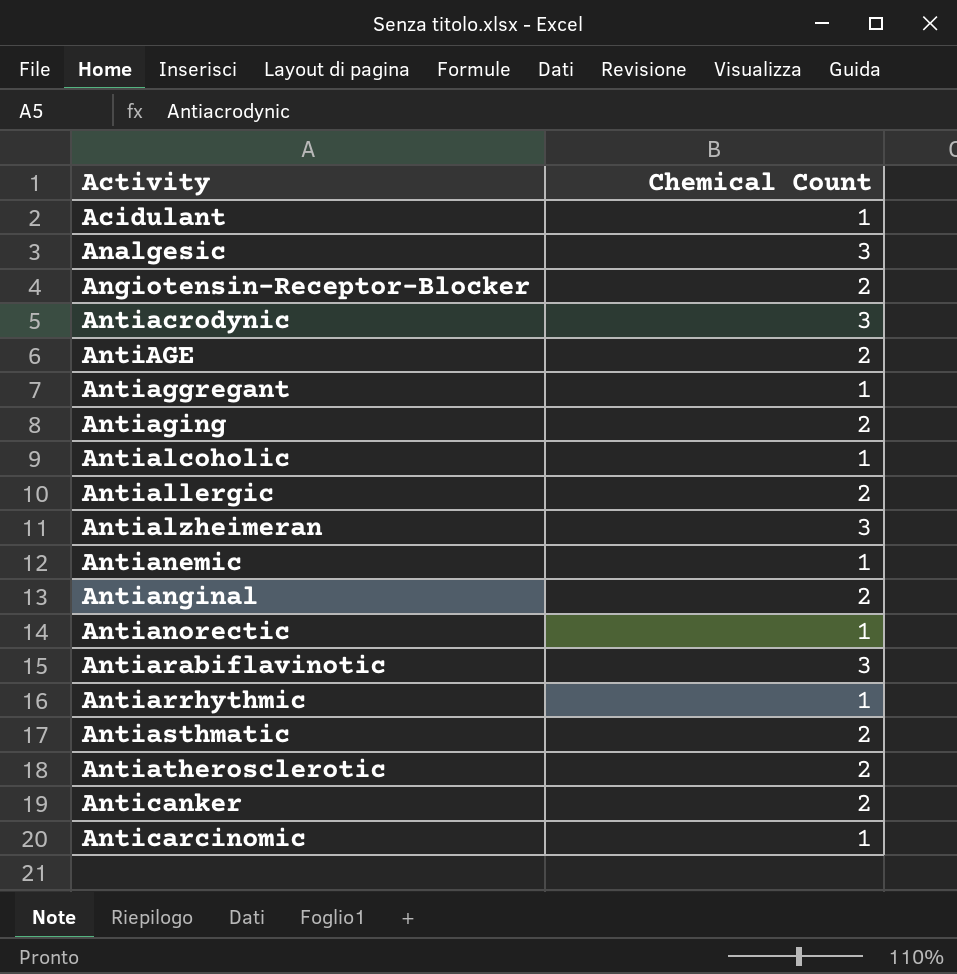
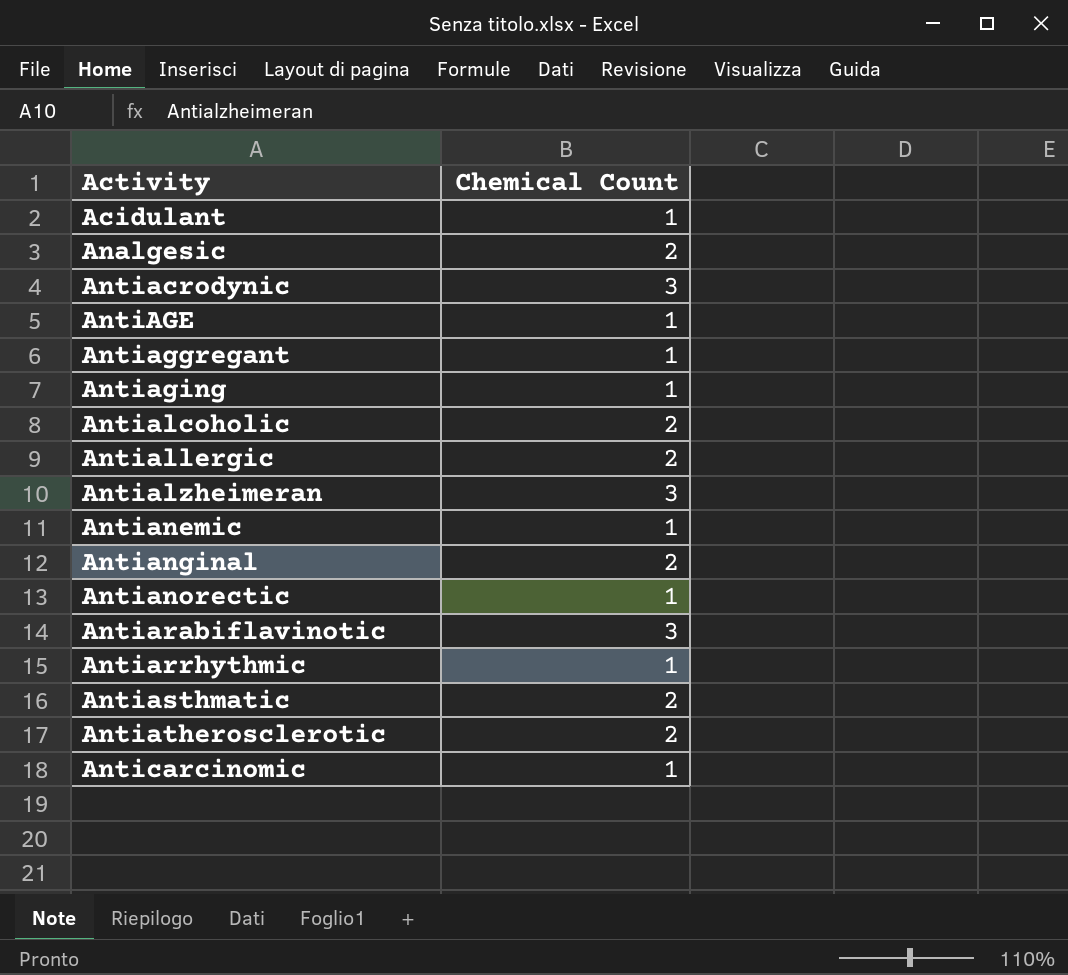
row Angiotensin-Receptor-Blocker: 2 -> none
row Anticanker: 2 -> none
Analgesic | Chemical Count: 3 -> 2
AntiAGE | Chemical Count: 2 -> 1
Antiaging | Chemical Count: 2 -> 1
Antialcoholic | Chemical Count: 1 -> 2

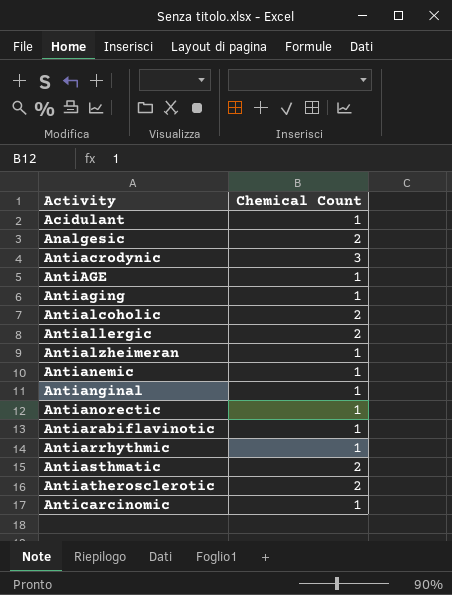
row Antiaggregant: 1 -> none
Antialzheimeran | Chemical Count: 3 -> 1
Antianginal | Chemical Count: 2 -> 1
Antiarabiflavinotic | Chemical Count: 3 -> 1

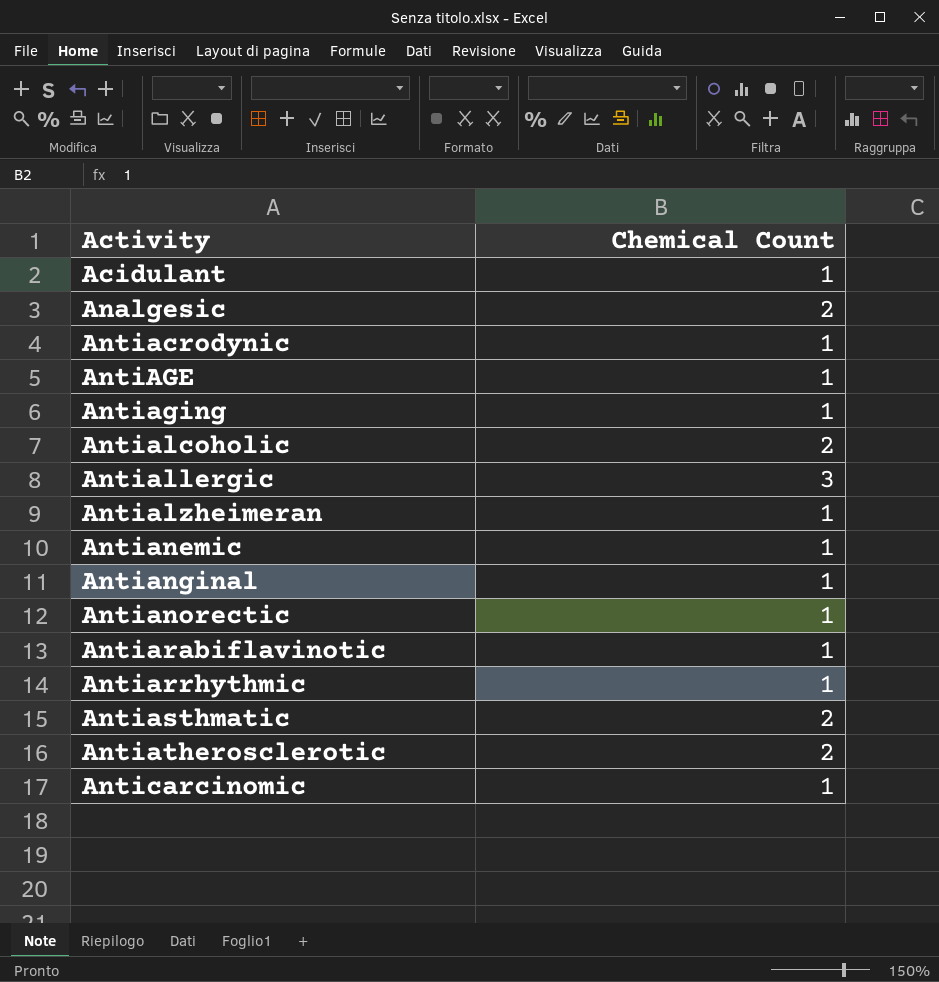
Antiacrodynic | Chemical Count: 3 -> 1
Antiallergic | Chemical Count: 2 -> 3

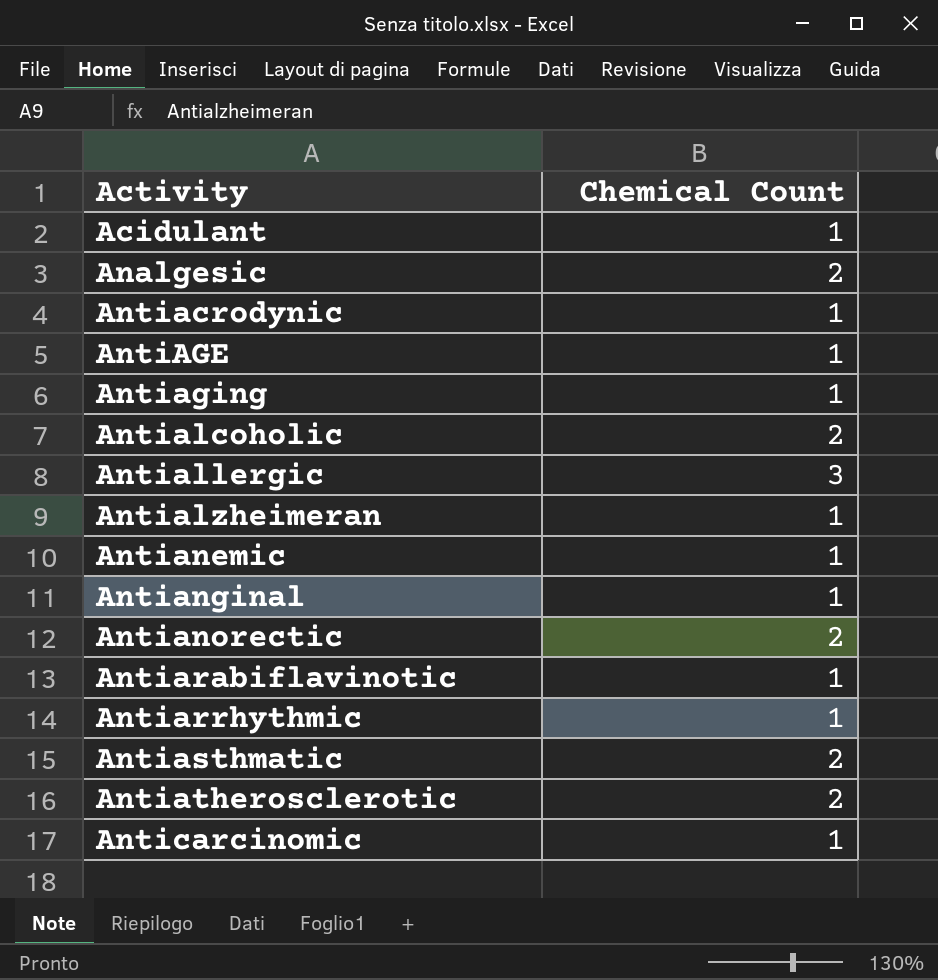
Antianorectic | Chemical Count: 1 -> 2

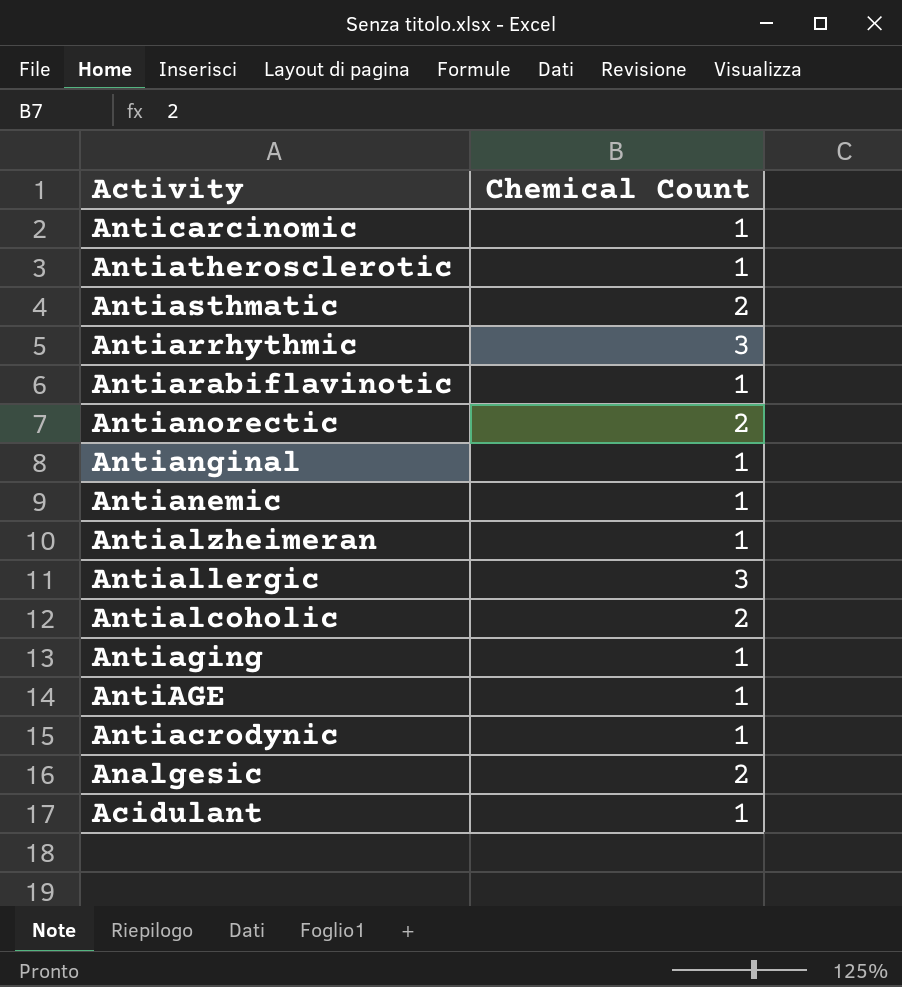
row order: Activity ascending -> Activity descending
Antiatherosclerotic | Chemical Count: 2 -> 1
Antiarrhythmic | Chemical Count: 1 -> 3

